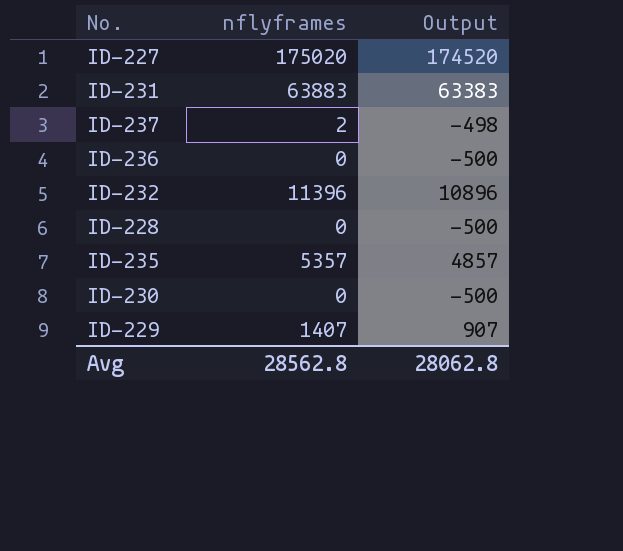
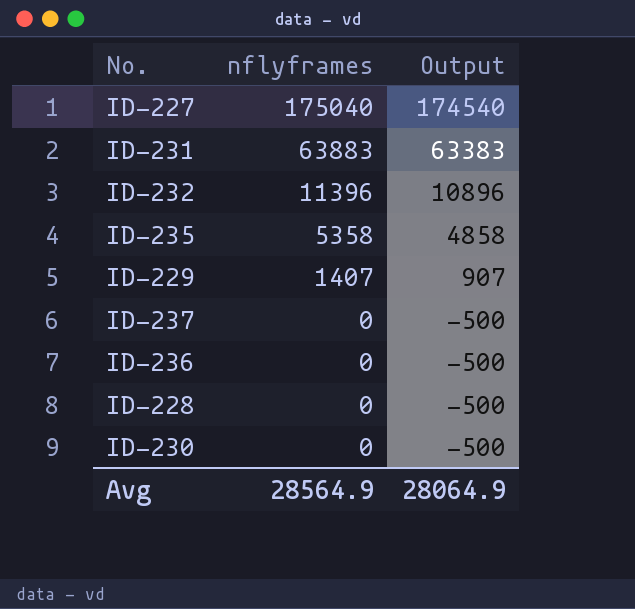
row order: none -> nflyframes descending
ID-227 | nflyframes: 175020 -> 175040
ID-227 | Output: 174520 -> 174540
ID-235 | nflyframes: 5357 -> 5358
ID-235 | Output: 4857 -> 4858
ID-237 | nflyframes: 2 -> 0
ID-237 | Output: -498 -> -500
Avg | nflyframes: 28562.8 -> 28564.9
Avg | Output: 28062.8 -> 28064.9

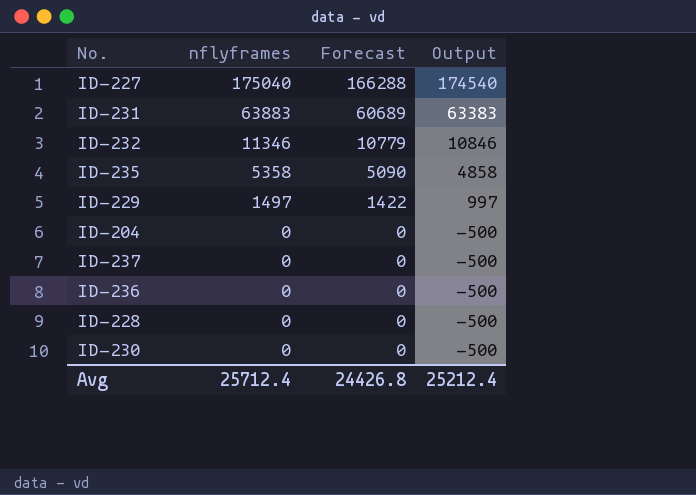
column Forecast | formula: none -> [nflyframes] * 0.95
ID-232 | nflyframes: 11396 -> 11346
ID-232 | Output: 10896 -> 10846
ID-229 | nflyframes: 1407 -> 1497
ID-229 | Output: 907 -> 997
row ID-204: none -> 0 | 0 | -500
Avg | nflyframes: 28564.9 -> 25712.4
Avg | Output: 28064.9 -> 25212.4

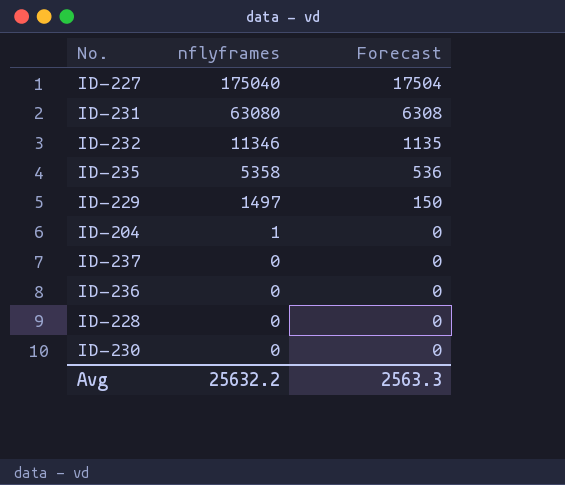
column Output | formula: [nflyframes] - 500 -> none
column Forecast | formula: [nflyframes] * 0.95 -> [nflyframes] * 0.1
ID-231 | nflyframes: 63883 -> 63080
ID-204 | nflyframes: 0 -> 1
Avg | nflyframes: 25712.4 -> 25632.2
Avg | Forecast: 24426.8 -> 2563.3

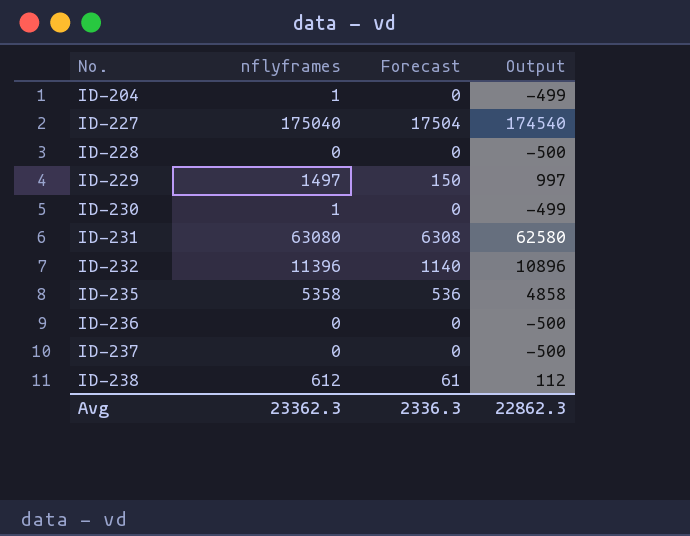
row order: nflyframes descending -> No. ascending
column Output | formula: none -> [nflyframes] - 500
ID-230 | nflyframes: 0 -> 1
ID-232 | nflyframes: 11346 -> 11396
ID-232 | Forecast: 1135 -> 1140
row ID-238: none -> 612 | 61 | 112
Avg | nflyframes: 25632.2 -> 23362.3
Avg | Forecast: 2563.3 -> 2336.3

